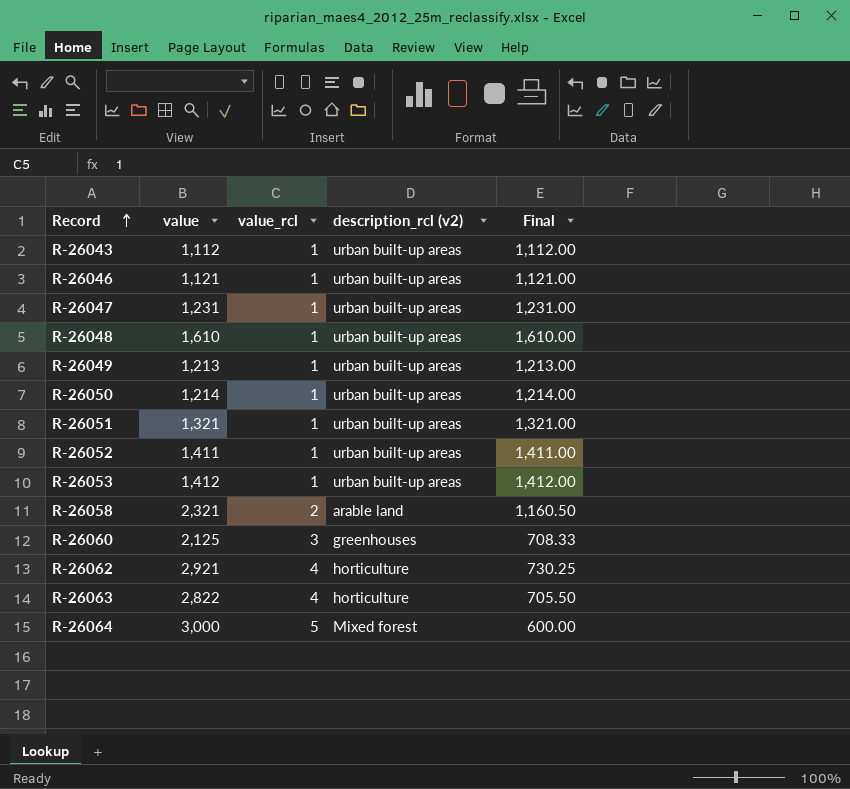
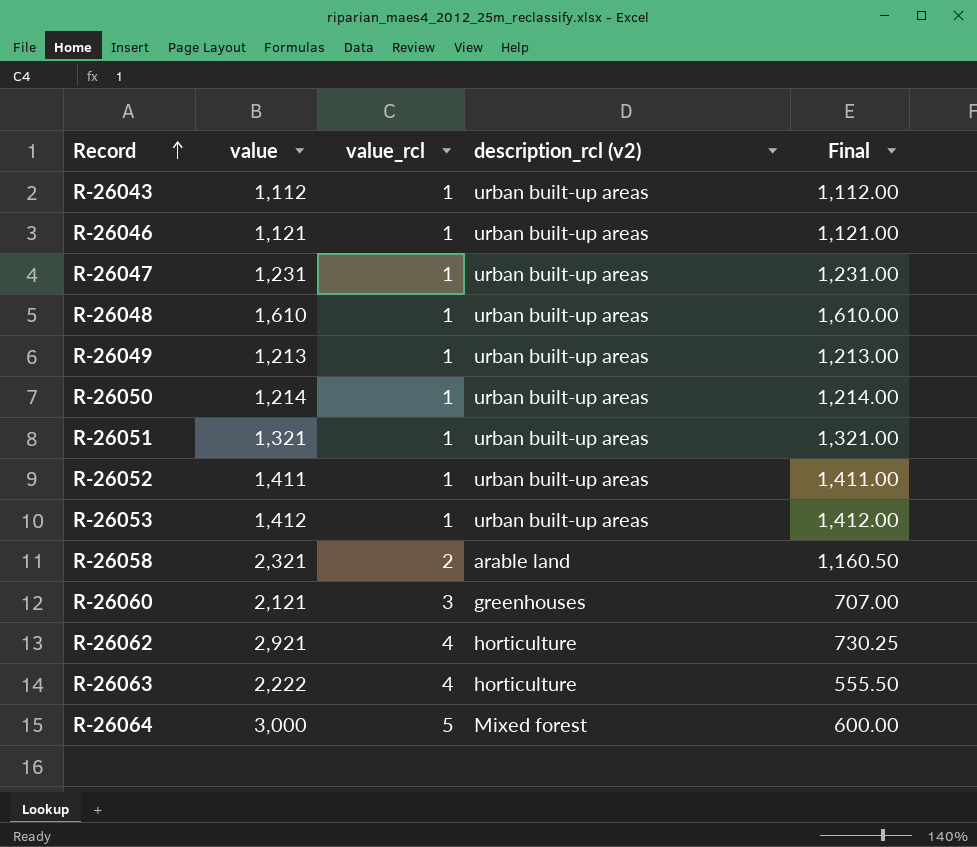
R-26060 | value: 2,125 -> 2,121
R-26060 | Final: 708.33 -> 707.00
R-26063 | value: 2,822 -> 2,222
R-26063 | Final: 705.50 -> 555.50

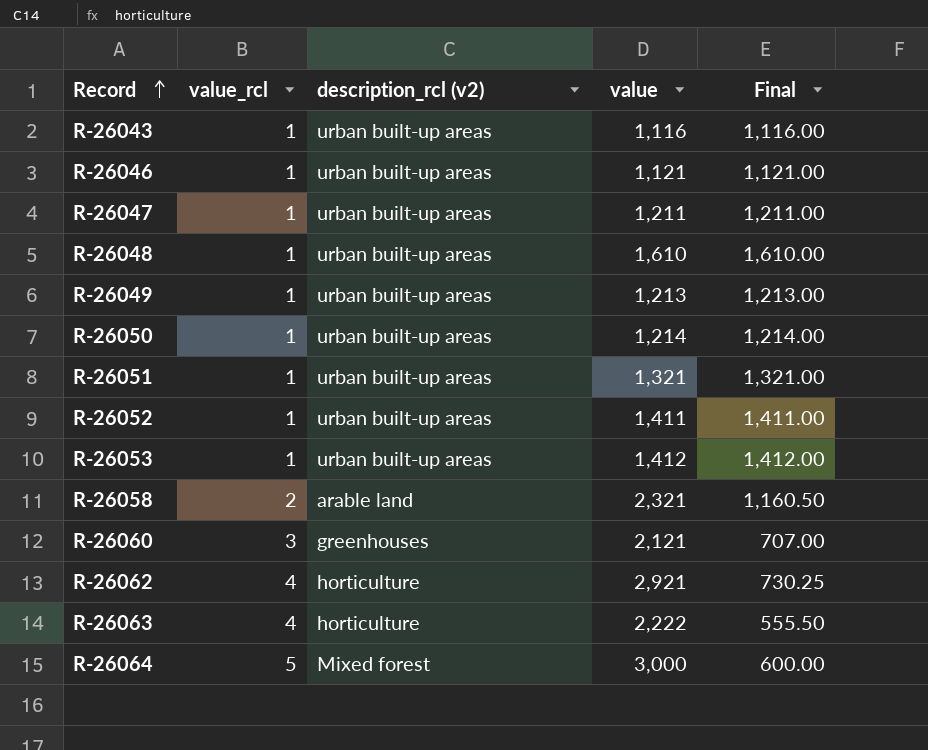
column value | position: 2 -> 4
R-26043 | value: 1,112 -> 1,116
R-26043 | Final: 1,112.00 -> 1,116.00
R-26047 | value: 1,231 -> 1,211
R-26047 | Final: 1,231.00 -> 1,211.00

